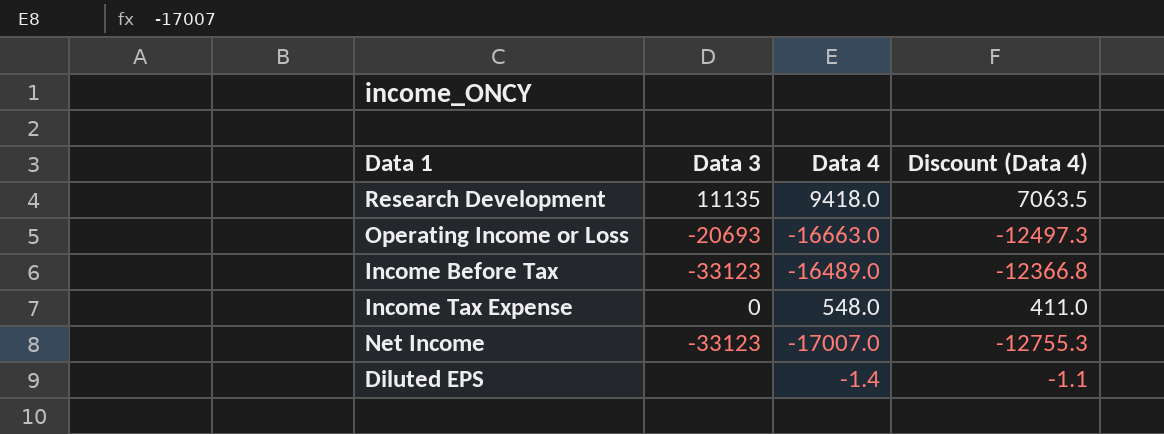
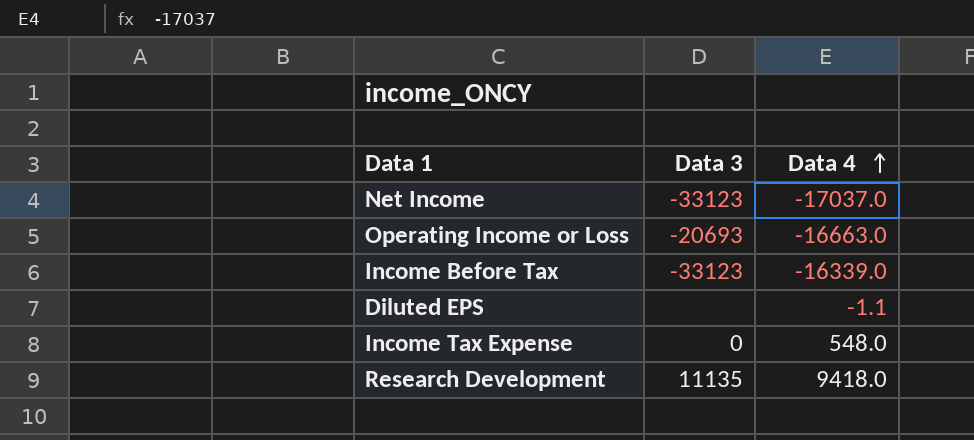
row order: none -> Data 4 ascending
column Discount (Data 4) | formula: [Data 4] * 0.75 -> none
Net Income | Data 4: -17007.0 -> -17037.0
Income Before Tax | Data 4: -16489.0 -> -16339.0
Diluted EPS | Data 4: -1.4 -> -1.1

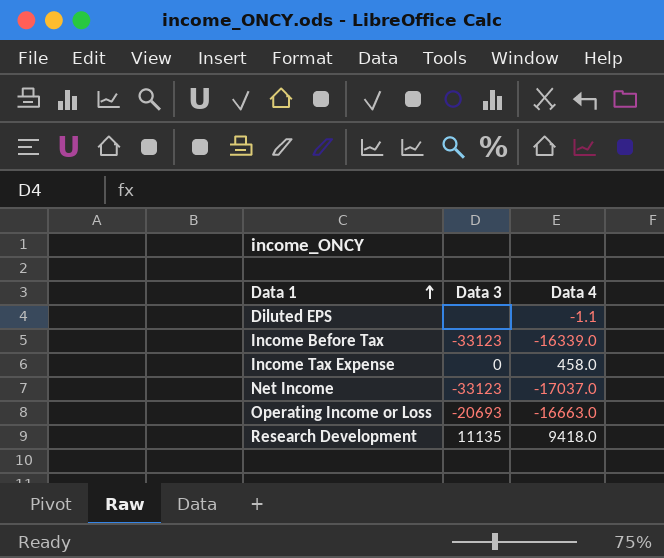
row order: Data 4 ascending -> Data 1 ascending
Income Tax Expense | Data 4: 548.0 -> 458.0

